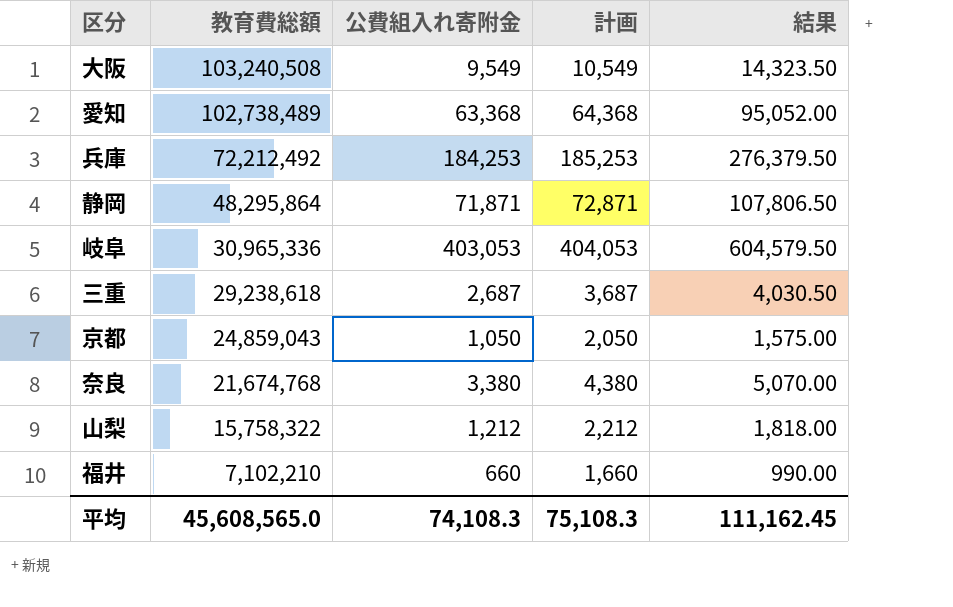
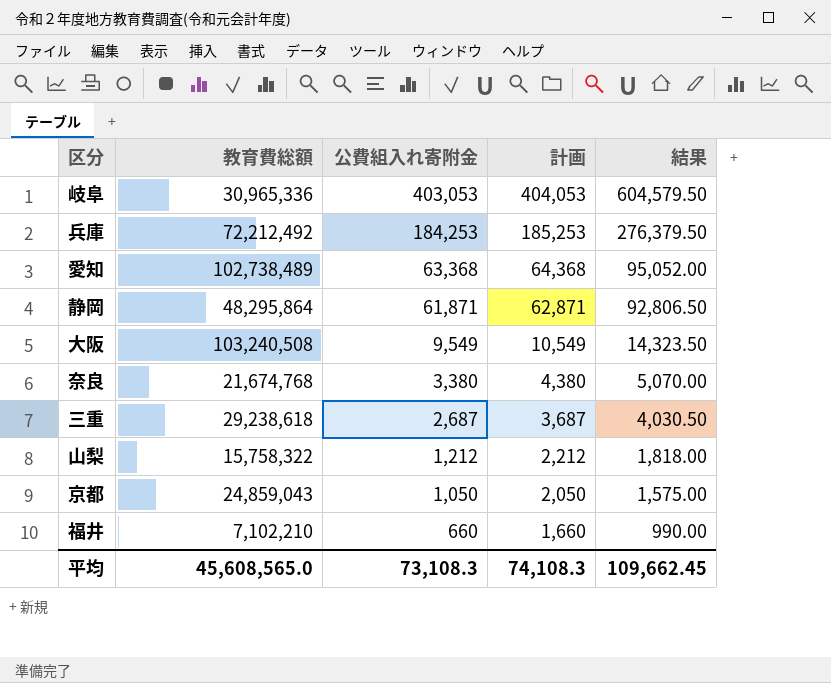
row order: 教育費総額 descending -> 公費組入れ寄附金 descending
静岡 | 公費組入れ寄附金: 71,871 -> 61,871
静岡 | 計画: 72,871 -> 62,871
静岡 | 結果: 107,806.50 -> 92,806.50
平均 | 公費組入れ寄附金: 74,108.3 -> 73,108.3
平均 | 計画: 75,108.3 -> 74,108.3
平均 | 結果: 111,162.45 -> 109,662.45

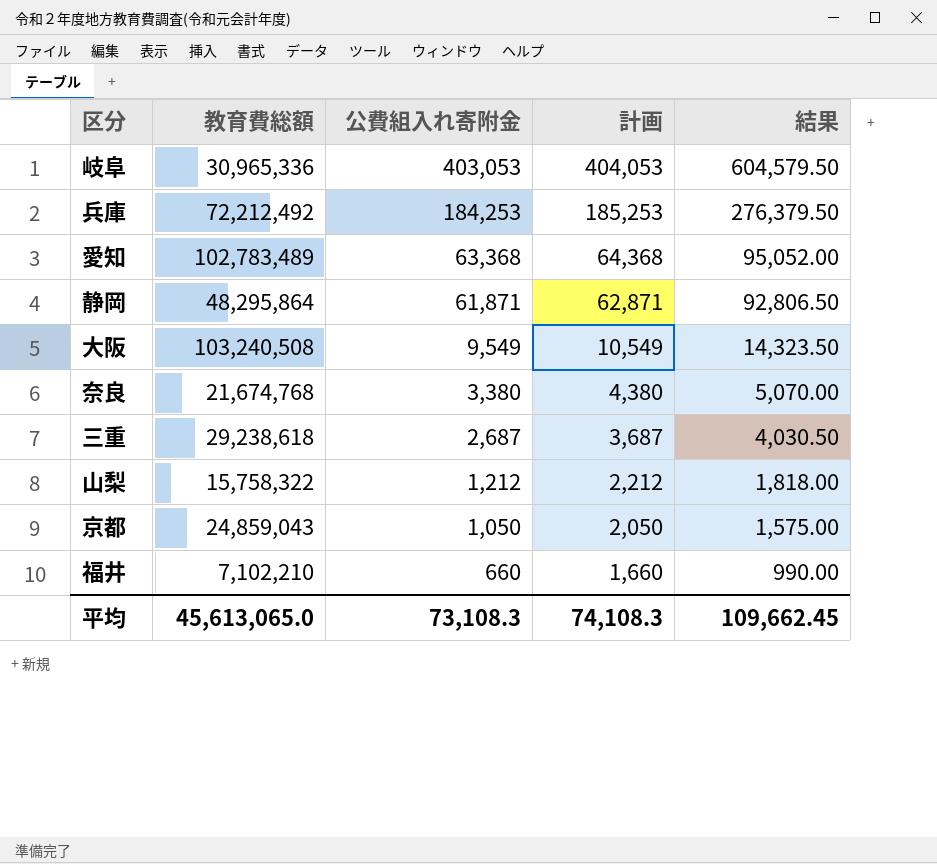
愛知 | 教育費総額: 102,738,489 -> 102,783,489
平均 | 教育費総額: 45,608,565.0 -> 45,613,065.0

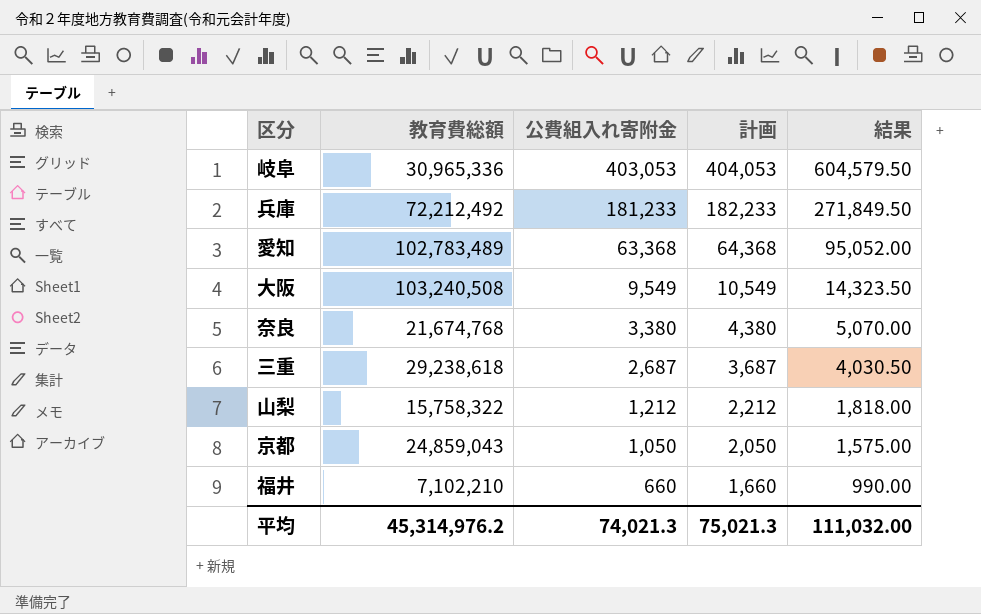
row 静岡: 48,295,864 | 61,871 | 62,871 | 92,806.50 -> none
兵庫 | 公費組入れ寄附金: 184,253 -> 181,233
兵庫 | 計画: 185,253 -> 182,233
兵庫 | 結果: 276,379.50 -> 271,849.50
平均 | 教育費総額: 45,613,065.0 -> 45,314,976.2
平均 | 公費組入れ寄附金: 73,108.3 -> 74,021.3
平均 | 計画: 74,108.3 -> 75,021.3
平均 | 結果: 109,662.45 -> 111,032.00

